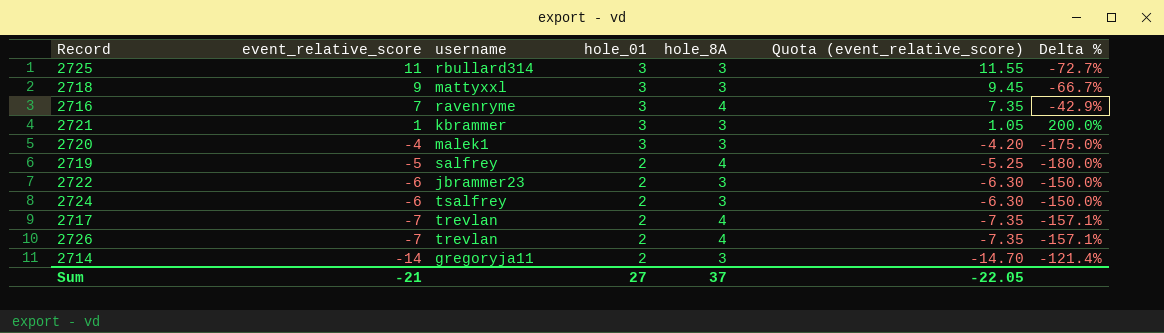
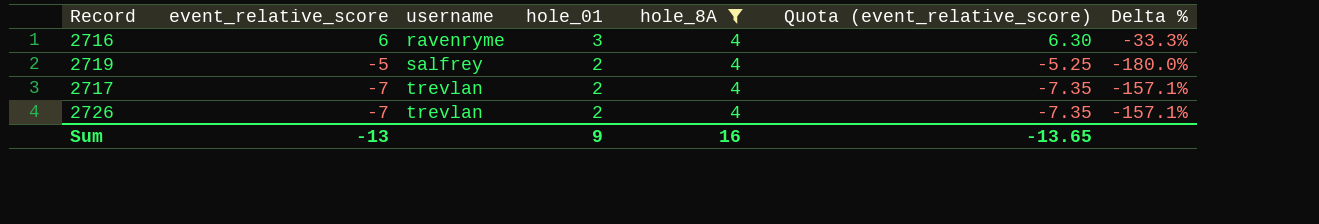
filter: none -> hole_8A = 4
2716 | event_relative_score: 7 -> 6
2716 | Quota (event_relative_score): 7.35 -> 6.30
2716 | Delta %: -42.9% -> -33.3%
Sum | event_relative_score: -21 -> -13
Sum | hole_01: 27 -> 9
Sum | hole_8A: 37 -> 16
Sum | Quota (event_relative_score): -22.05 -> -13.65

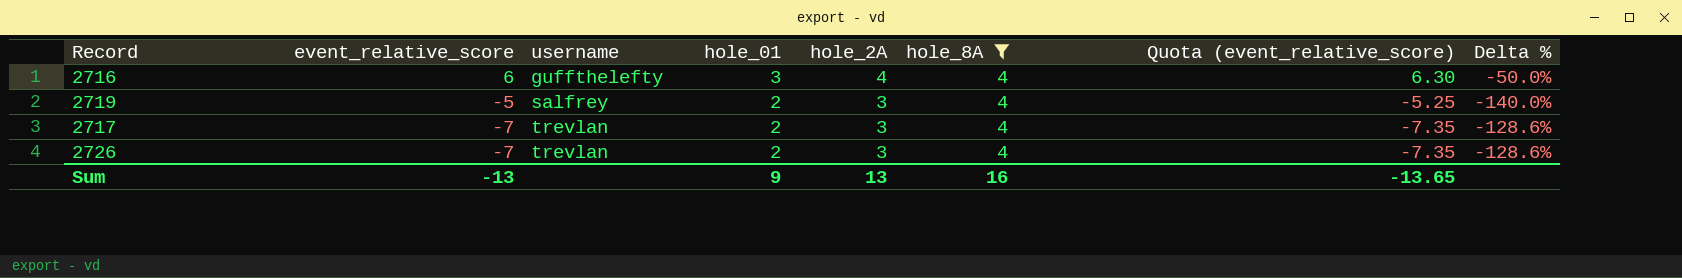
column hole_2A | position: none -> 5
column Delta % | formula: ([hole_8A] - [event_relative_score]) / [event_relative_score] -> ([hole_01] - [event_relative_score]) / [event_relative_score]
2716 | username: ravenryme -> guffthelefty

